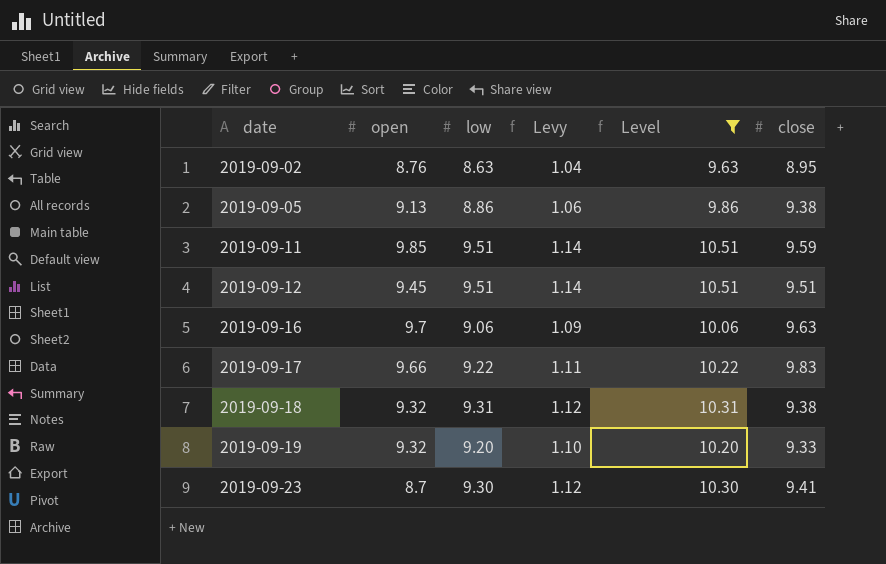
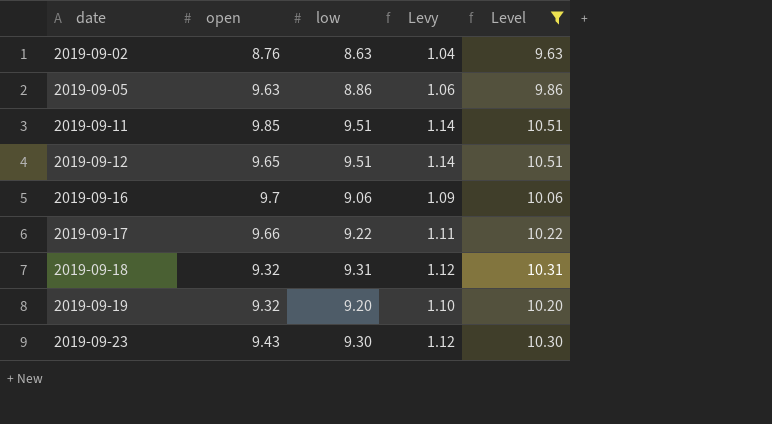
column close | position: 6 -> none
2019-09-05 | open: 9.13 -> 9.63
2019-09-12 | open: 9.45 -> 9.65
2019-09-23 | open: 8.7 -> 9.43

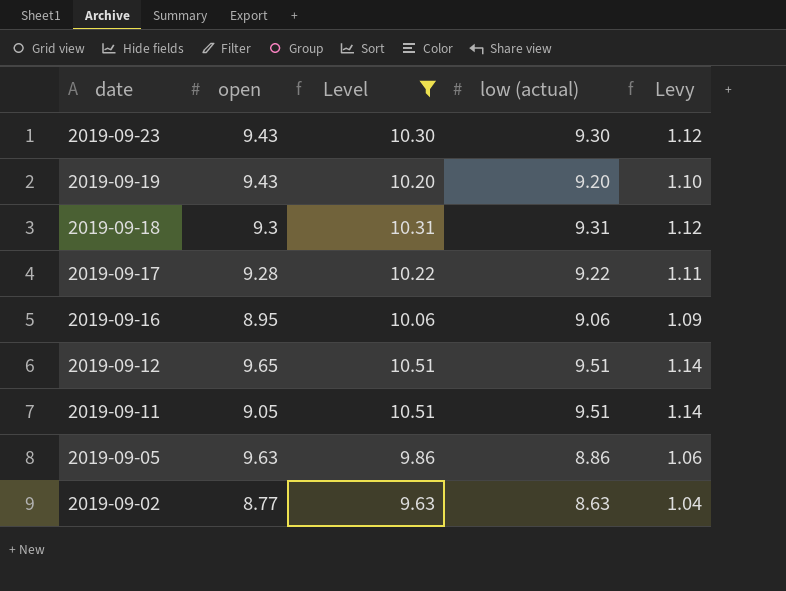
row order: date ascending -> date descending
column Level | position: 5 -> 3
column name: low -> low (actual)
2019-09-19 | open: 9.32 -> 9.43
2019-09-18 | open: 9.32 -> 9.3
2019-09-17 | open: 9.66 -> 9.28
2019-09-16 | open: 9.7 -> 8.95
2019-09-11 | open: 9.85 -> 9.05
2019-09-02 | open: 8.76 -> 8.77

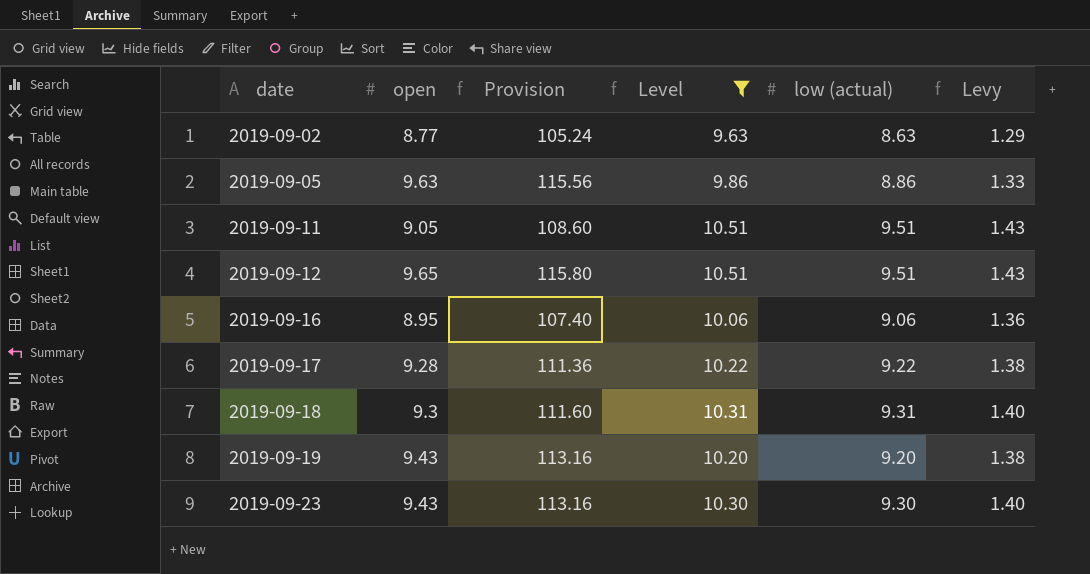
row order: date descending -> date ascending
column Provision | formula: none -> [open] * 12
column Levy | formula: [low (actual)] * 0.12 -> [low (actual)] * 0.15

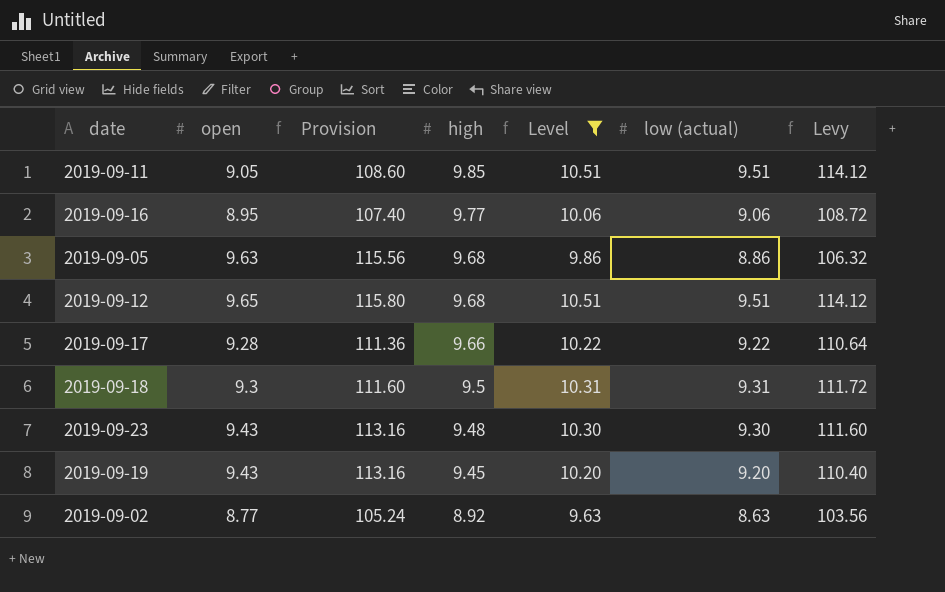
row order: date ascending -> high descending
column high | position: none -> 4
column Levy | formula: [low (actual)] * 0.15 -> [low (actual)] * 12

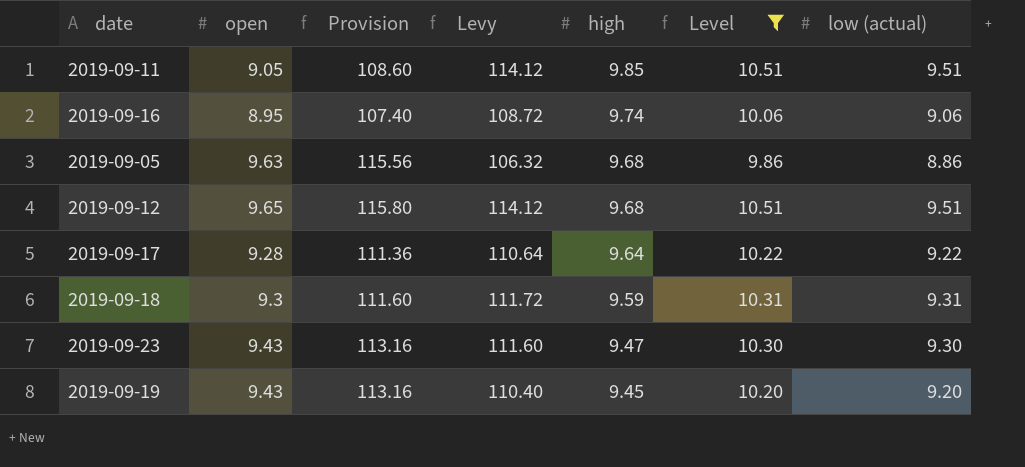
column Levy | position: 7 -> 4
row 2019-09-02: 8.77 | 105.24 | 8.92 | 9.63 | 8.63 | 103.56 -> none
2019-09-16 | high: 9.77 -> 9.74
2019-09-17 | high: 9.66 -> 9.64
2019-09-18 | high: 9.5 -> 9.59
2019-09-23 | high: 9.48 -> 9.47

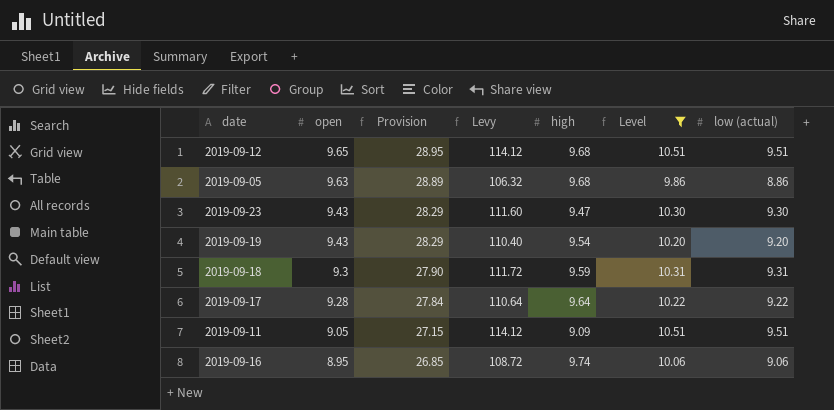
row order: high descending -> open descending
column Provision | formula: [open] * 12 -> [open] * 3
2019-09-19 | high: 9.45 -> 9.54
2019-09-11 | high: 9.85 -> 9.09

